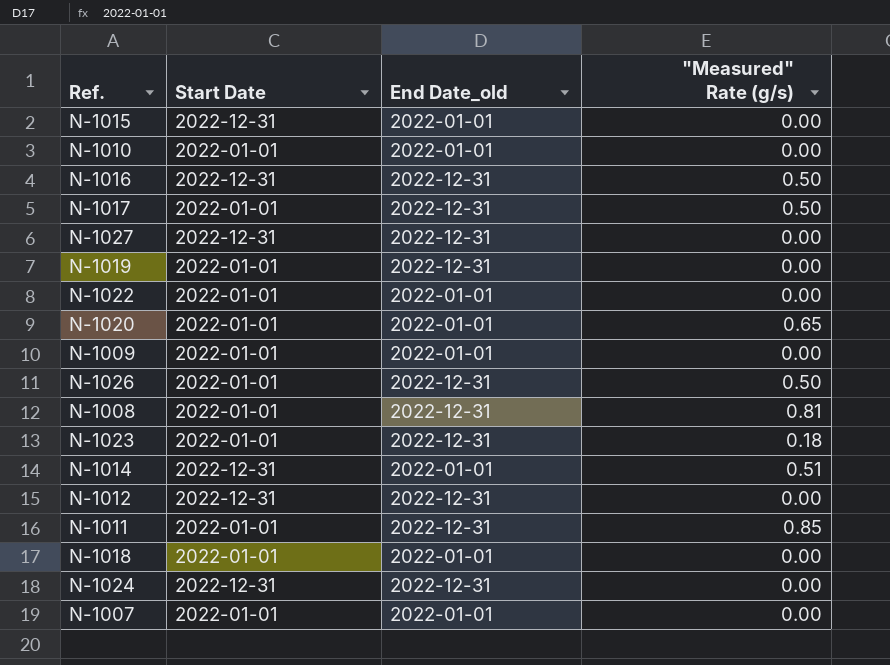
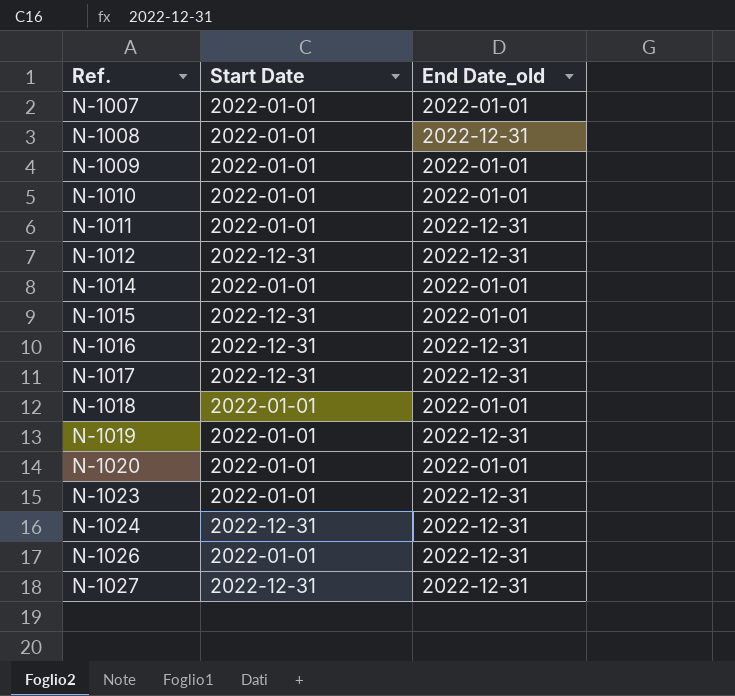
row order: none -> Ref. ascending
column "Measured" Rate (g/s) | position: 4 -> none
row N-1022: 2022-01-01 | 2022-01-01 | 0.00 -> none
N-1014 | Start Date: 2022-12-31 -> 2022-01-01
N-1017 | Start Date: 2022-01-01 -> 2022-12-31

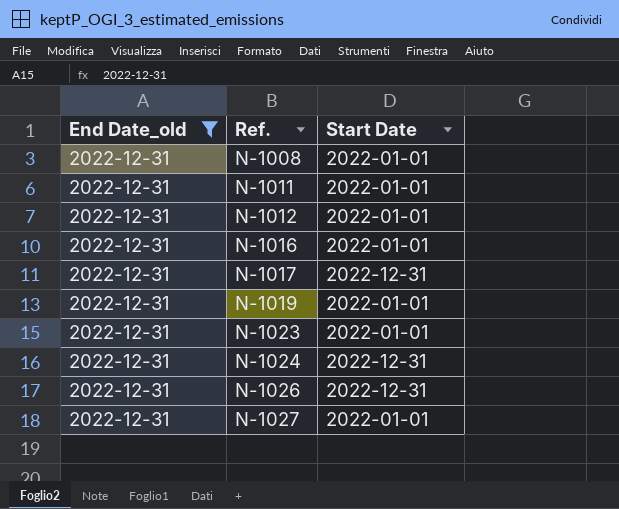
filter: none -> End Date_old = 2022-12-31
column End Date_old | position: 3 -> 1
N-1012 | Start Date: 2022-12-31 -> 2022-01-01
N-1016 | Start Date: 2022-12-31 -> 2022-01-01
N-1026 | Start Date: 2022-01-01 -> 2022-12-31
N-1027 | Start Date: 2022-12-31 -> 2022-01-01

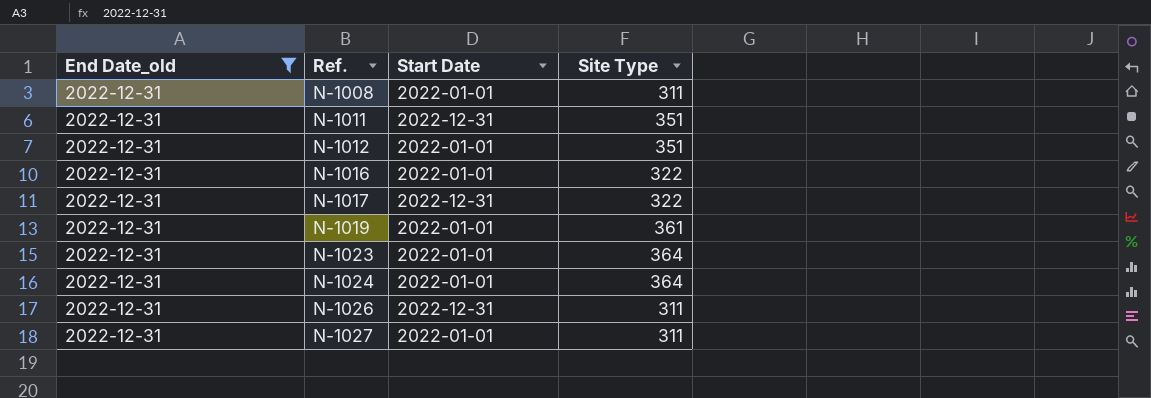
column Site Type | position: none -> 4
N-1011 | Start Date: 2022-01-01 -> 2022-12-31
N-1024 | Start Date: 2022-12-31 -> 2022-01-01

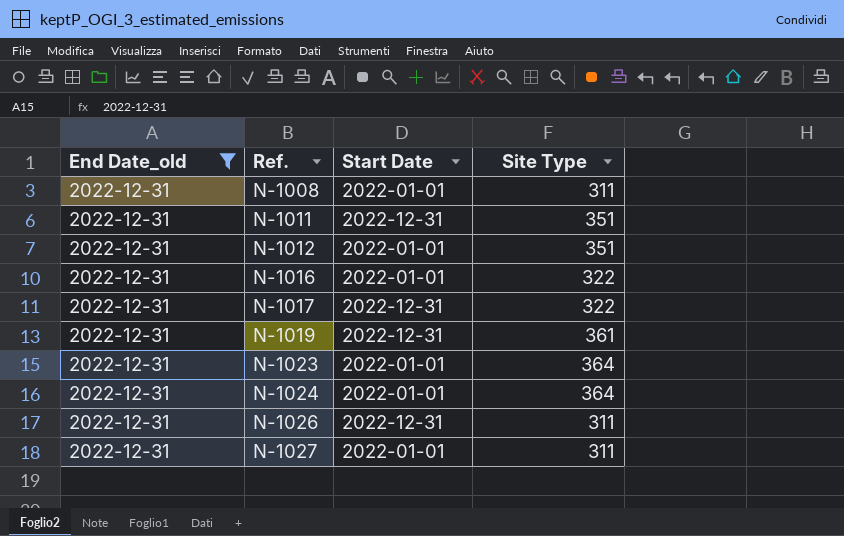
N-1019 | Start Date: 2022-01-01 -> 2022-12-31

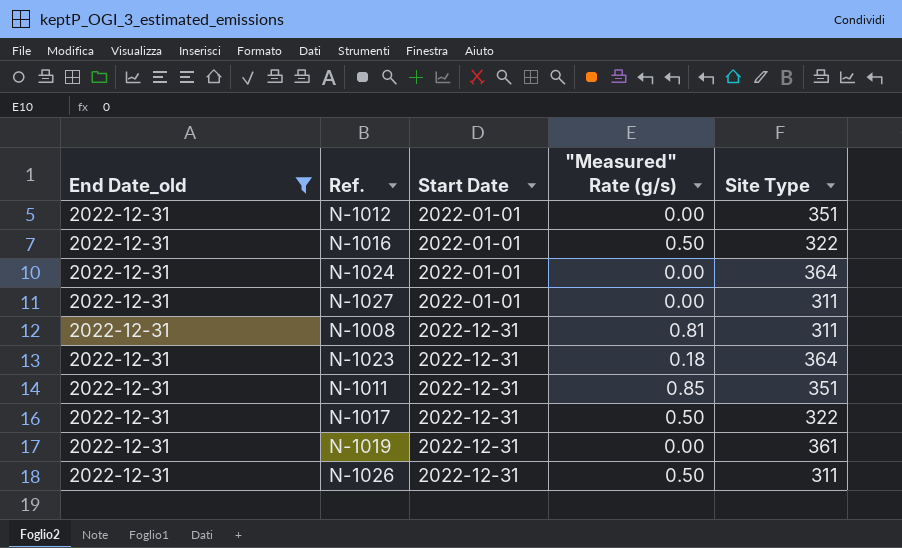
row order: Ref. ascending -> Start Date ascending
column "Measured" Rate (g/s) | position: none -> 4
N-1008 | Start Date: 2022-01-01 -> 2022-12-31
N-1023 | Start Date: 2022-01-01 -> 2022-12-31

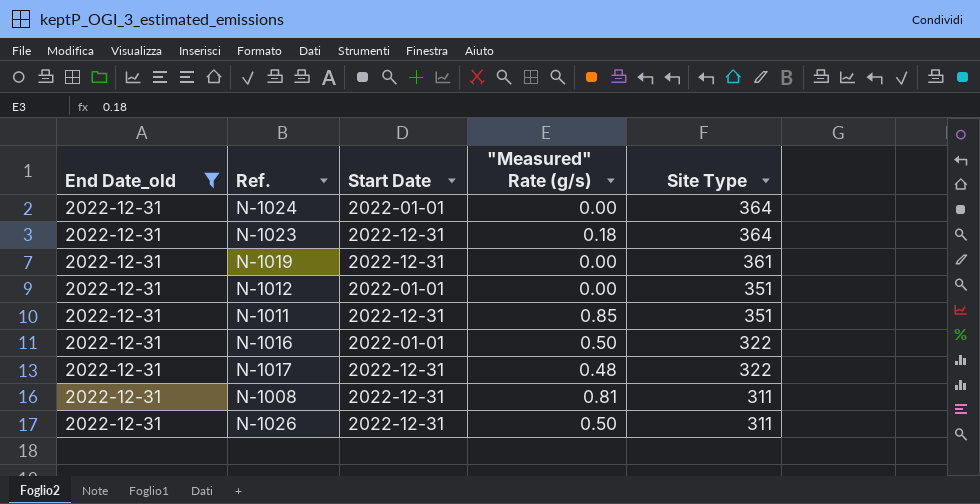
row order: Start Date ascending -> Site Type descending
row N-1027: 2022-12-31 | 2022-01-01 | 0.00 | 311 -> none
N-1017 | "Measured" Rate (g/s): 0.50 -> 0.48

